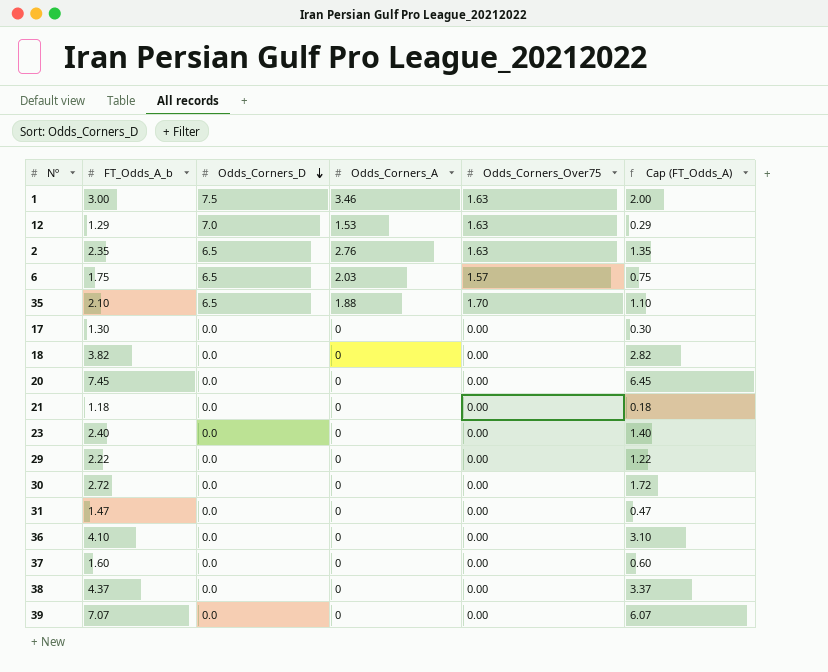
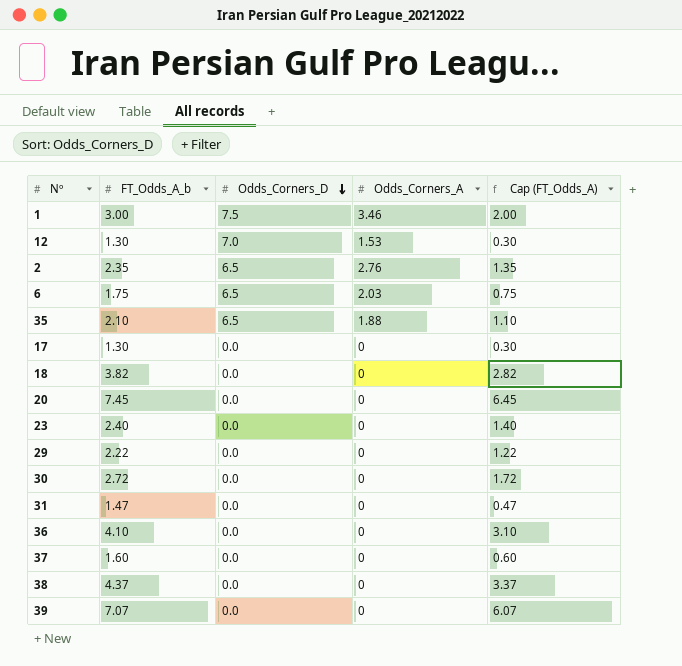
column Odds_Corners_Over75 | position: 5 -> none
row 21: 1.18 | 0.0 | 0 | 0.00 | 0.18 -> none
12 | FT_Odds_A_b: 1.29 -> 1.30
12 | Cap (FT_Odds_A): 0.29 -> 0.30

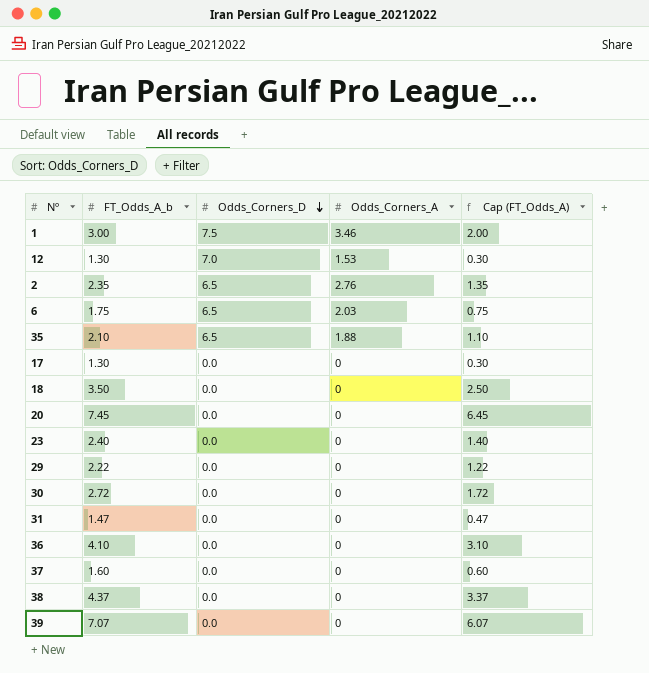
18 | FT_Odds_A_b: 3.82 -> 3.50
18 | Cap (FT_Odds_A): 2.82 -> 2.50

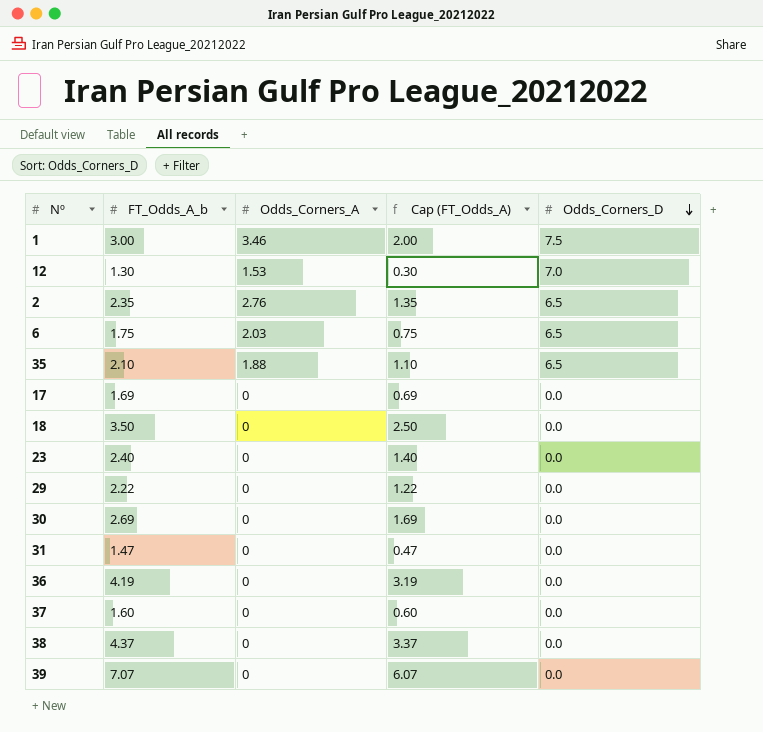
column Odds_Corners_D | position: 3 -> 5
row 20: 7.45 | 0.0 | 0 | 6.45 -> none
17 | FT_Odds_A_b: 1.30 -> 1.69
17 | Cap (FT_Odds_A): 0.30 -> 0.69
30 | FT_Odds_A_b: 2.72 -> 2.69
30 | Cap (FT_Odds_A): 1.72 -> 1.69
36 | FT_Odds_A_b: 4.10 -> 4.19
36 | Cap (FT_Odds_A): 3.10 -> 3.19

